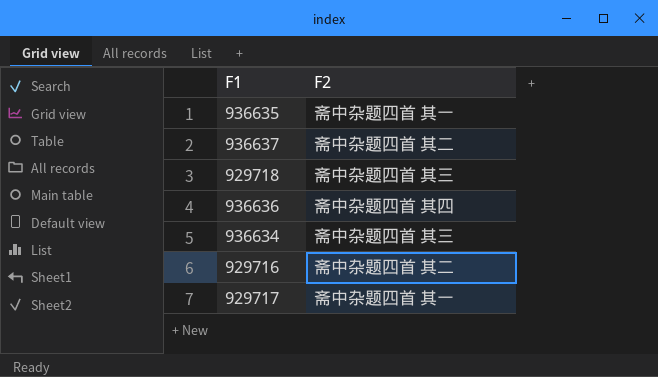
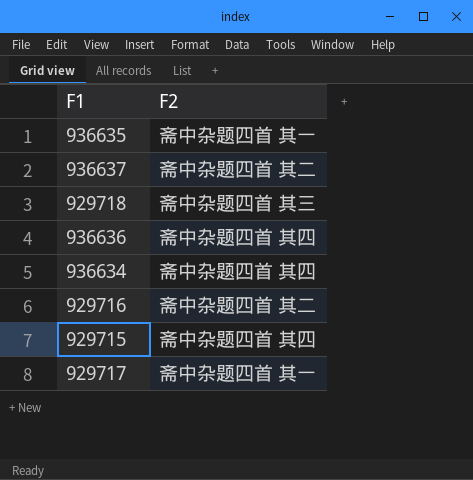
936634 | F2: 斋中杂题四首 其三 -> 斋中杂题四首 其四
row 929715: none -> 斋中杂题四首 其四

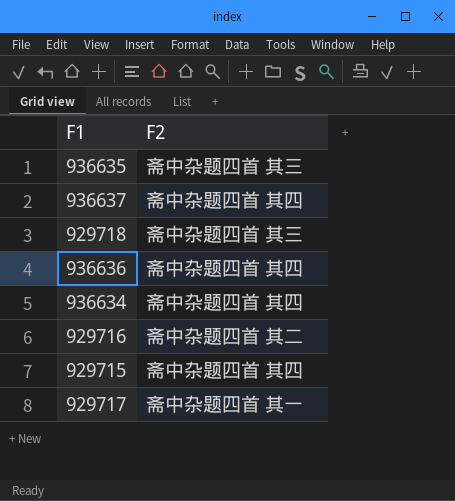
936635 | F2: 斋中杂题四首 其一 -> 斋中杂题四首 其三
936637 | F2: 斋中杂题四首 其二 -> 斋中杂题四首 其四

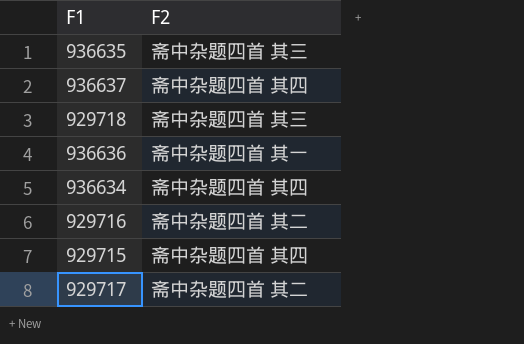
936636 | F2: 斋中杂题四首 其四 -> 斋中杂题四首 其一
929717 | F2: 斋中杂题四首 其一 -> 斋中杂题四首 其二

